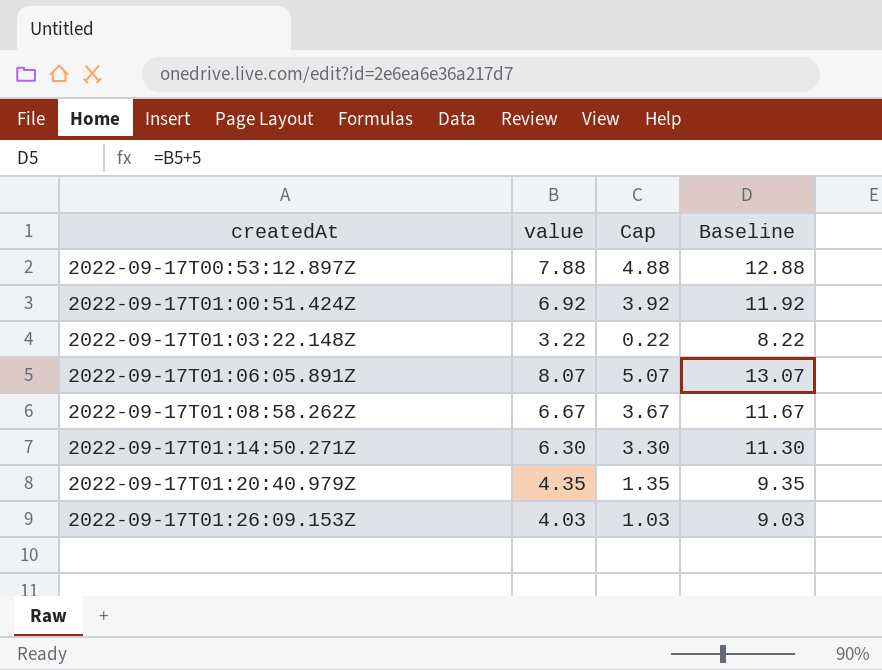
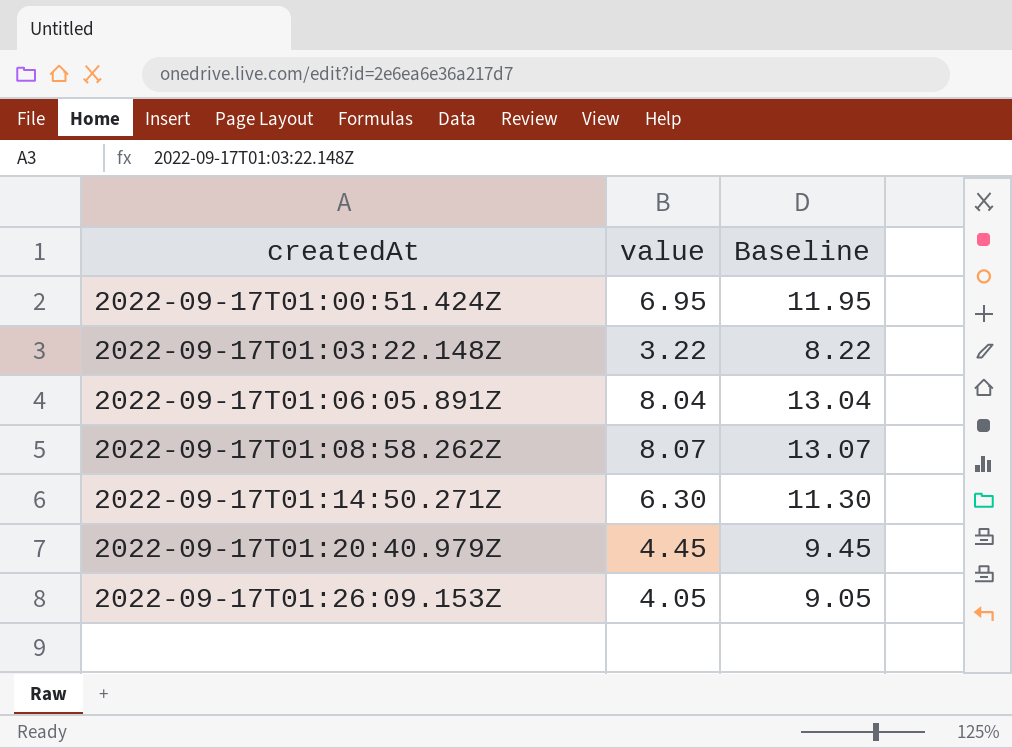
column Cap | formula: [value] - 3 -> none
row 2022-09-17T00:53:12.897Z: 7.88 | 4.88 | 12.88 -> none
2022-09-17T01:00:51.424Z | value: 6.92 -> 6.95
2022-09-17T01:00:51.424Z | Baseline: 11.92 -> 11.95
2022-09-17T01:06:05.891Z | value: 8.07 -> 8.04
2022-09-17T01:06:05.891Z | Baseline: 13.07 -> 13.04
2022-09-17T01:08:58.262Z | value: 6.67 -> 8.07
2022-09-17T01:08:58.262Z | Baseline: 11.67 -> 13.07
2022-09-17T01:20:40.979Z | value: 4.35 -> 4.45
2022-09-17T01:20:40.979Z | Baseline: 9.35 -> 9.45
2022-09-17T01:26:09.153Z | value: 4.03 -> 4.05
2022-09-17T01:26:09.153Z | Baseline: 9.03 -> 9.05

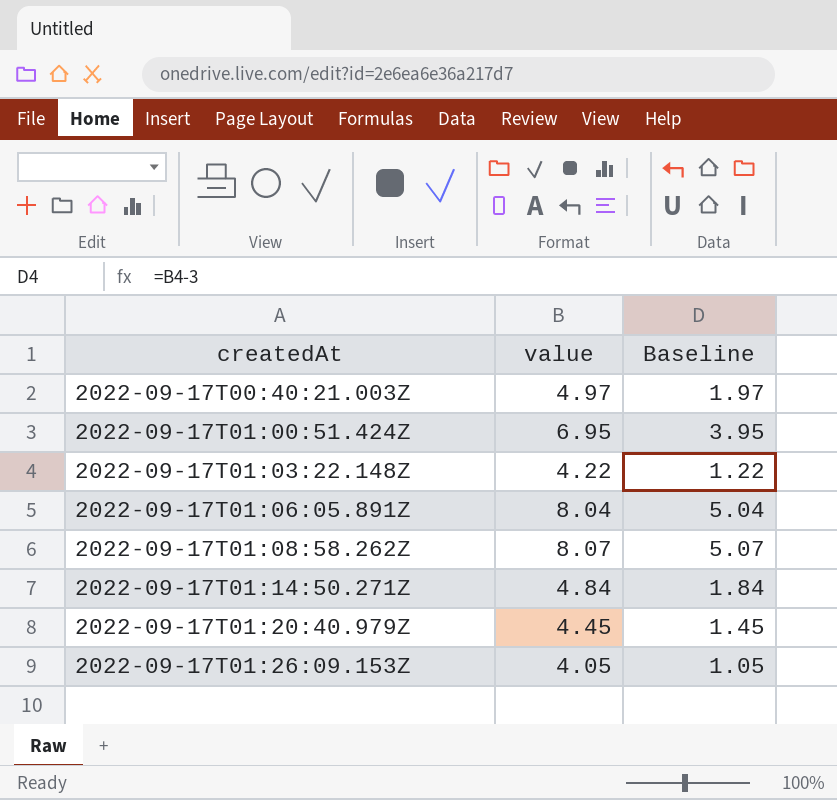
column Baseline | formula: [value] + 5 -> [value] - 3
row 2022-09-17T00:40:21.003Z: none -> 4.97 | 1.97
2022-09-17T01:03:22.148Z | value: 3.22 -> 4.22
2022-09-17T01:14:50.271Z | value: 6.30 -> 4.84

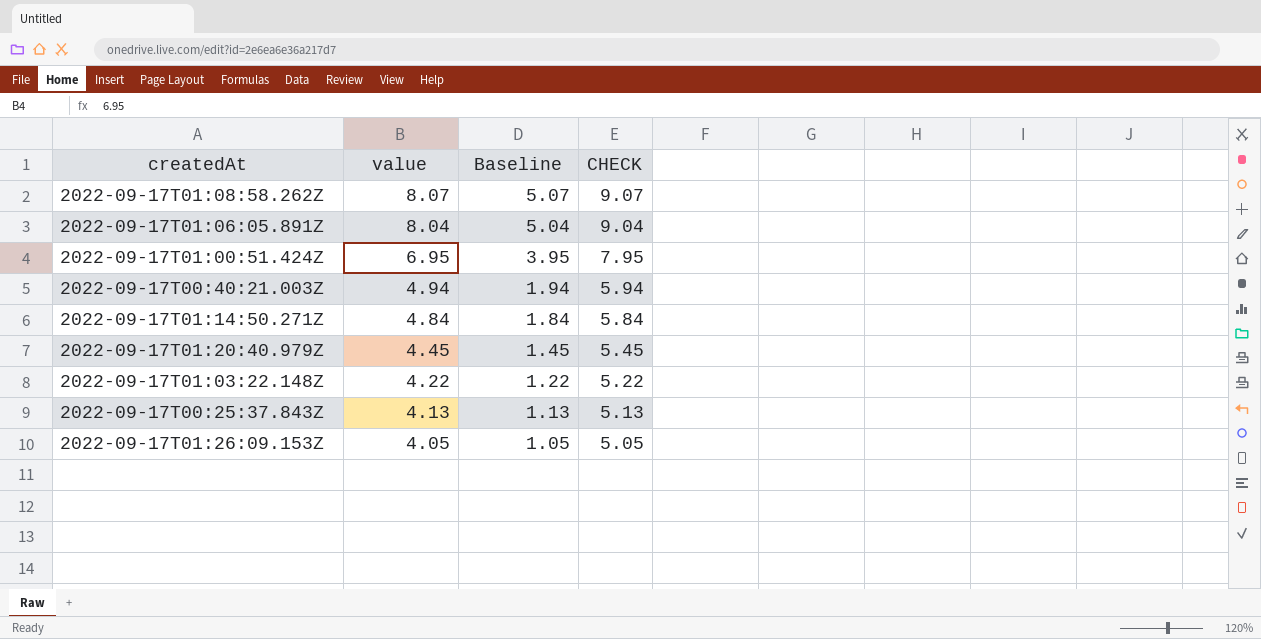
row order: createdAt ascending -> value descending
column CHECK | formula: none -> [value] + 1
2022-09-17T00:40:21.003Z | value: 4.97 -> 4.94
2022-09-17T00:40:21.003Z | Baseline: 1.97 -> 1.94
row 2022-09-17T00:25:37.843Z: none -> 4.13 | 1.13 | 5.13

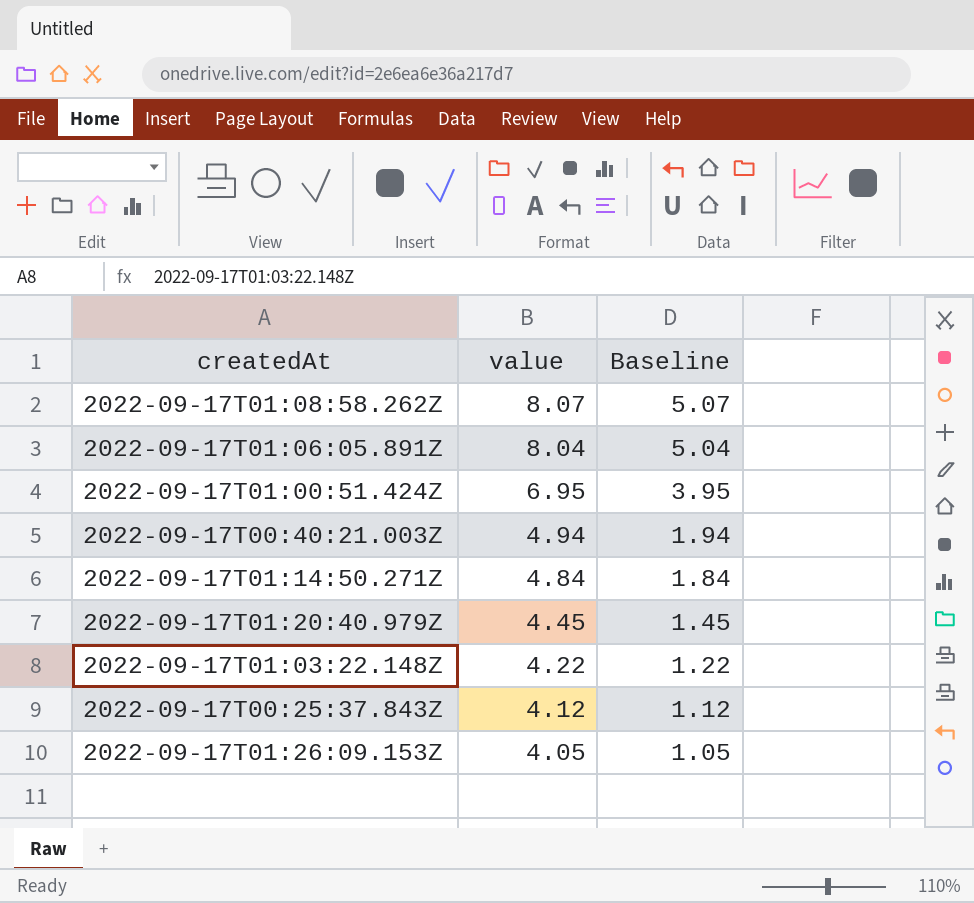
column CHECK | formula: [value] + 1 -> none
2022-09-17T00:25:37.843Z | value: 4.13 -> 4.12
2022-09-17T00:25:37.843Z | Baseline: 1.13 -> 1.12

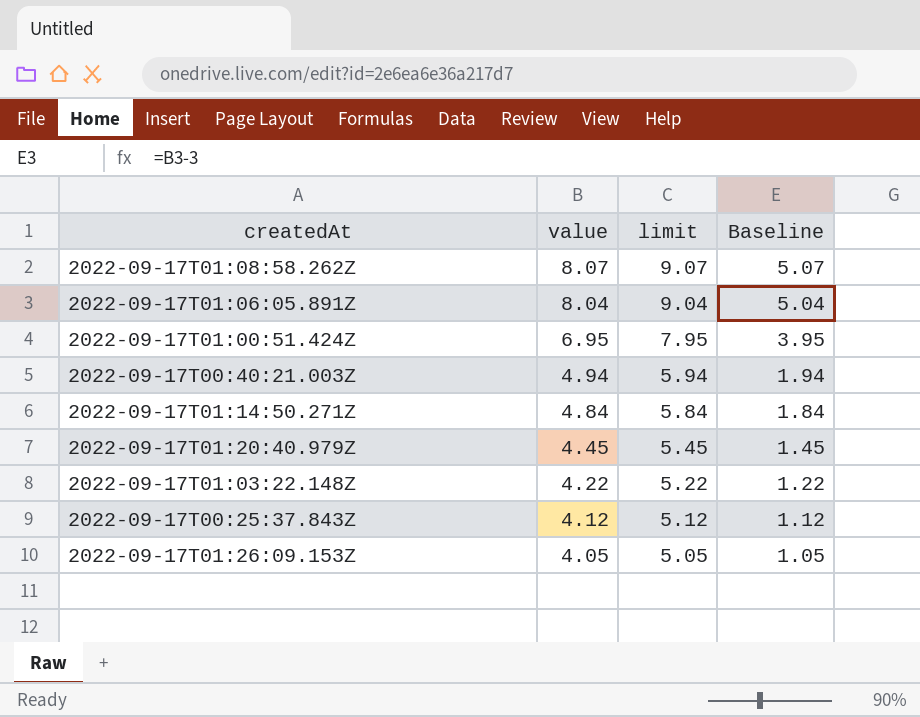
column limit | formula: none -> [value] + 1

